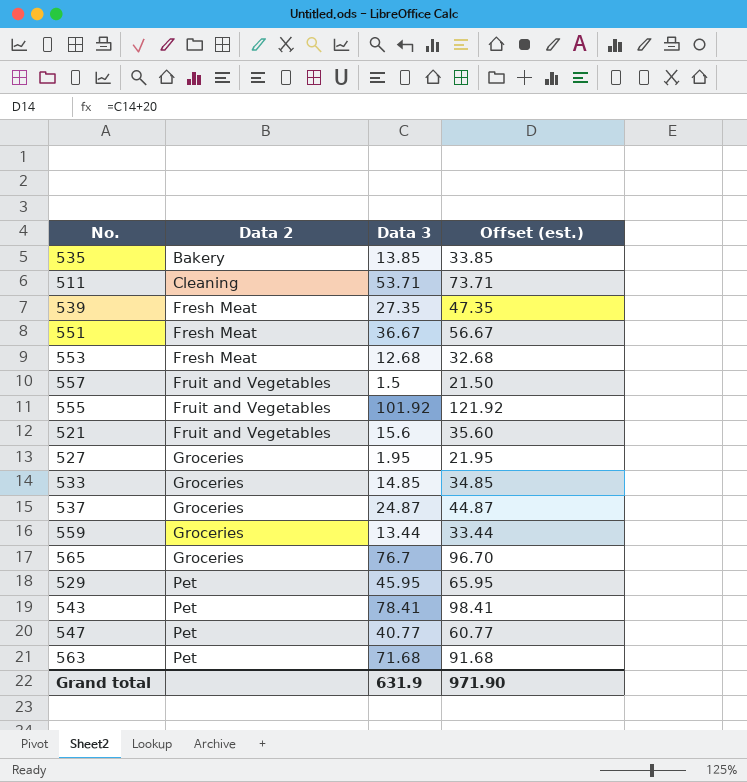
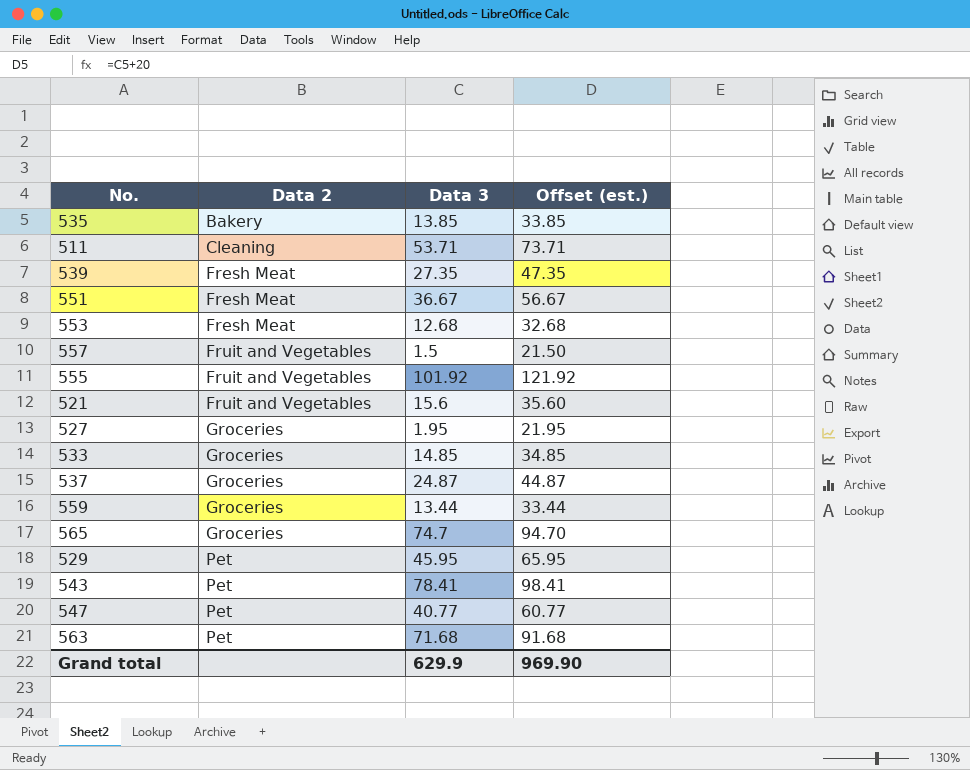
565 | Data 3: 76.7 -> 74.7
565 | Offset (est.): 96.70 -> 94.70
Grand total | Data 3: 631.9 -> 629.9
Grand total | Offset (est.): 971.90 -> 969.90

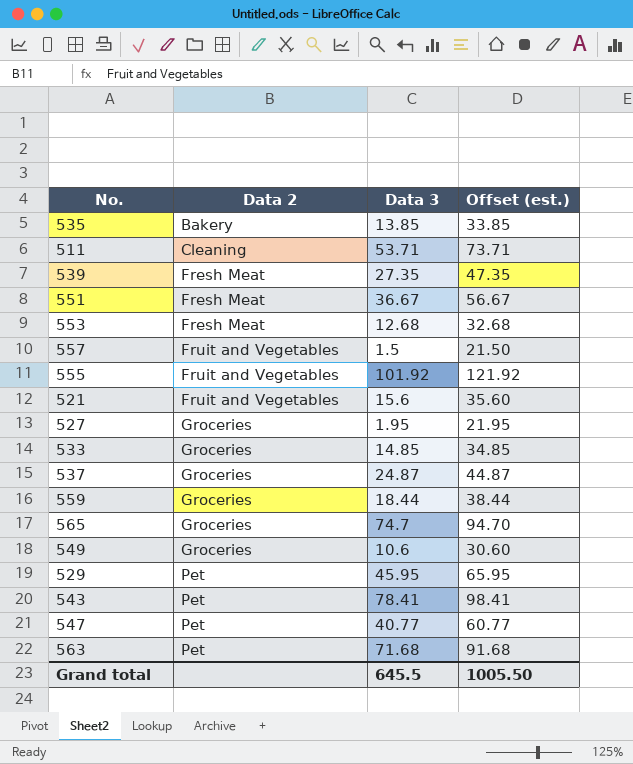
559 | Data 3: 13.44 -> 18.44
559 | Offset (est.): 33.44 -> 38.44
row 549: none -> Groceries | 10.6 | 30.60
Grand total | Data 3: 629.9 -> 645.5
Grand total | Offset (est.): 969.90 -> 1005.50

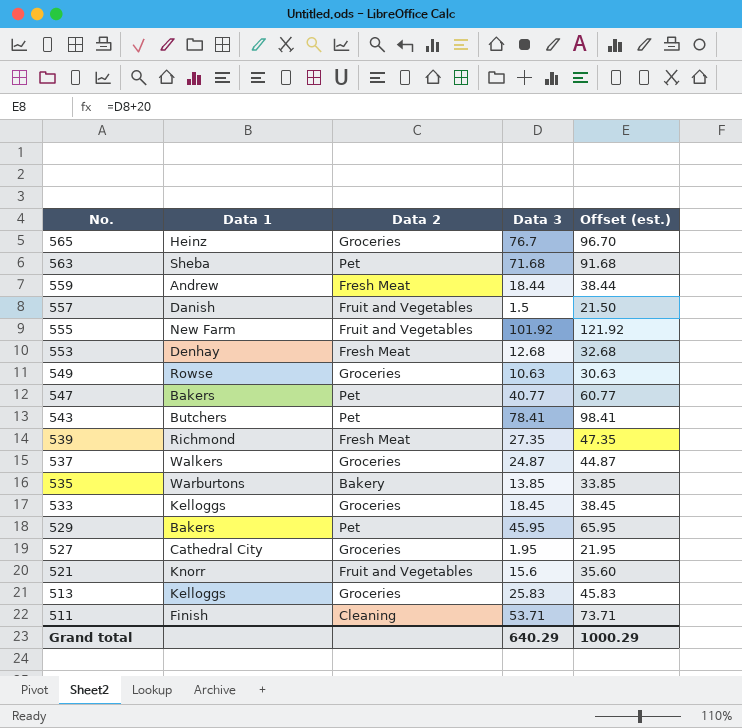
row order: Data 2 ascending -> No. descending
column Data 1 | position: none -> 2
row 551: Fresh Meat | 36.67 | 56.67 -> none
565 | Data 3: 74.7 -> 76.7
565 | Offset (est.): 94.70 -> 96.70
559 | Data 2: Groceries -> Fresh Meat
549 | Data 3: 10.6 -> 10.63
549 | Offset (est.): 30.60 -> 30.63
533 | Data 3: 14.85 -> 18.45
533 | Offset (est.): 34.85 -> 38.45
row 513: none -> Kelloggs | Groceries | 25.83 | 45.83
Grand total | Data 3: 645.5 -> 640.29
Grand total | Offset (est.): 1005.50 -> 1000.29

